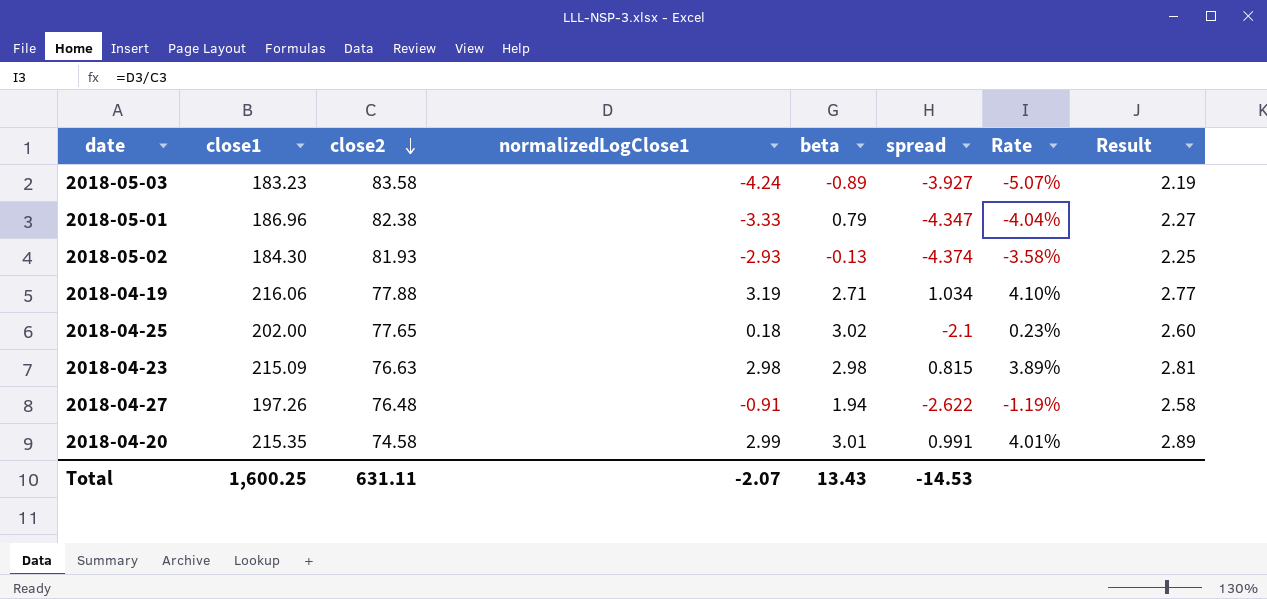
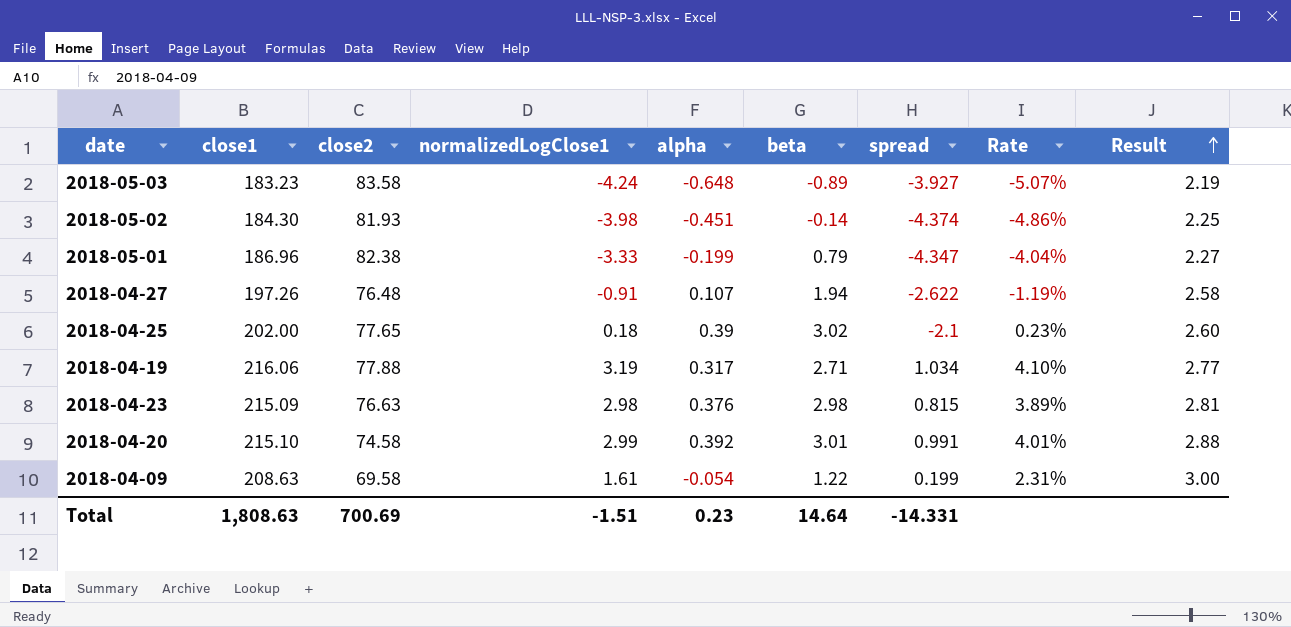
row order: close2 descending -> Result ascending
column alpha | position: none -> 5
2018-05-02 | normalizedLogClose1: -2.93 -> -3.98
2018-05-02 | beta: -0.13 -> -0.14
2018-05-02 | Rate: -3.58% -> -4.86%
2018-04-20 | close1: 215.35 -> 215.10
2018-04-20 | Result: 2.89 -> 2.88
row 2018-04-09: none -> 208.63 | 69.58 | 1.61 | -0.054 | 1.22 | 0.199 | 2.31% | 3.00
Total | close1: 1,600.25 -> 1,808.63
Total | close2: 631.11 -> 700.69
Total | normalizedLogClose1: -2.07 -> -1.51
Total | beta: 13.43 -> 14.64
Total | spread: -14.53 -> -14.331

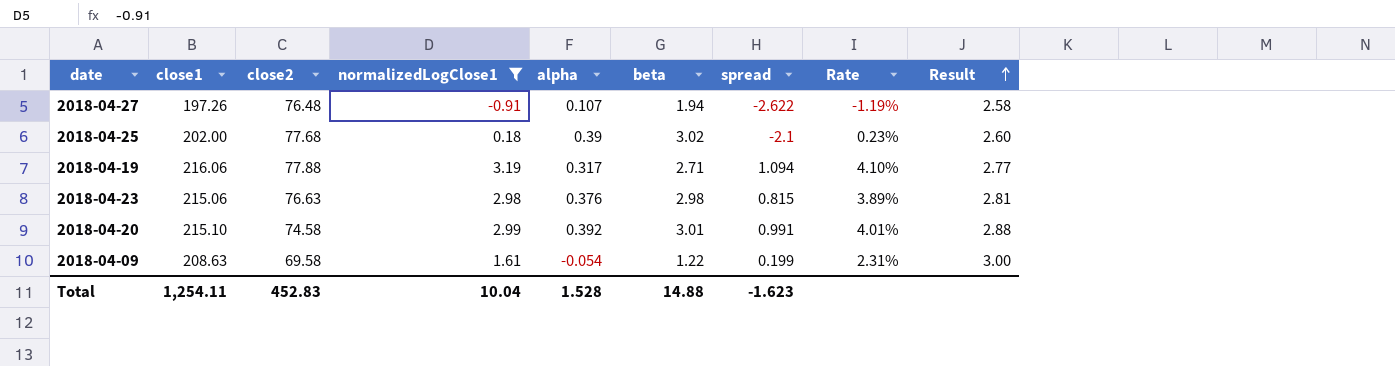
filter: none -> normalizedLogClose1 >= -0.91
2018-04-25 | close2: 77.65 -> 77.68
2018-04-19 | spread: 1.034 -> 1.094
2018-04-23 | close1: 215.09 -> 215.06
Total | close1: 1,808.63 -> 1,254.11
Total | close2: 700.69 -> 452.83
Total | normalizedLogClose1: -1.51 -> 10.04
Total | alpha: 0.23 -> 1.528
Total | beta: 14.64 -> 14.88
Total | spread: -14.331 -> -1.623

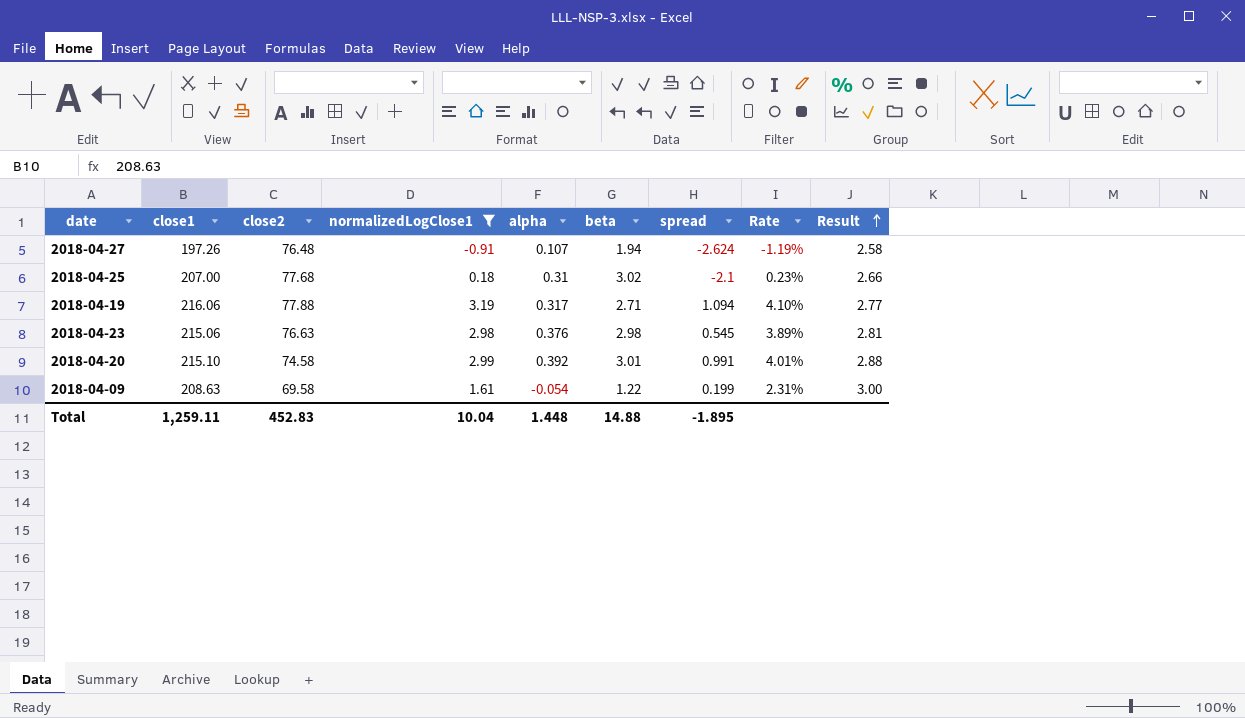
2018-04-27 | spread: -2.622 -> -2.624
2018-04-25 | close1: 202.00 -> 207.00
2018-04-25 | alpha: 0.39 -> 0.31
2018-04-25 | Result: 2.60 -> 2.66
2018-04-23 | spread: 0.815 -> 0.545
Total | close1: 1,254.11 -> 1,259.11
Total | alpha: 1.528 -> 1.448
Total | spread: -1.623 -> -1.895

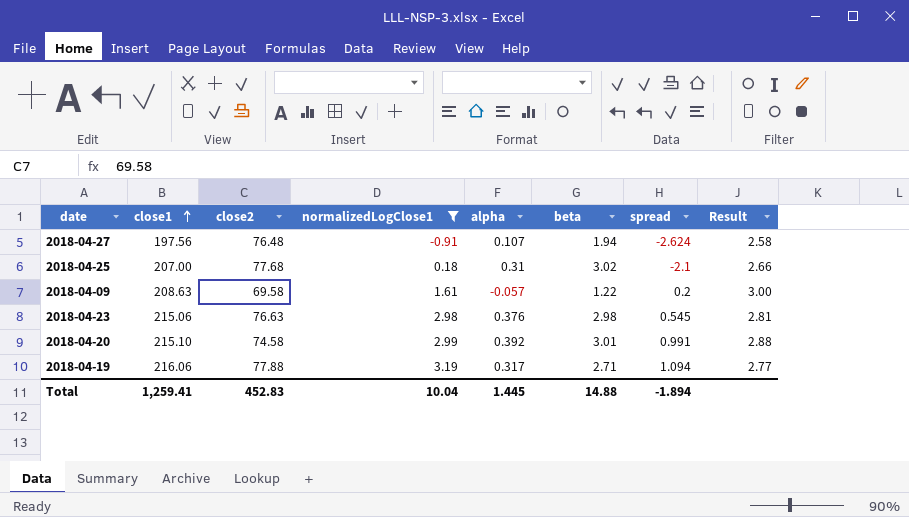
row order: Result ascending -> close1 ascending
column Rate | formula: [normalizedLogClose1] / [close2] -> none
2018-04-27 | close1: 197.26 -> 197.56
2018-04-09 | alpha: -0.054 -> -0.057
2018-04-09 | spread: 0.199 -> 0.2
Total | close1: 1,259.11 -> 1,259.41
Total | alpha: 1.448 -> 1.445
Total | spread: -1.895 -> -1.894

